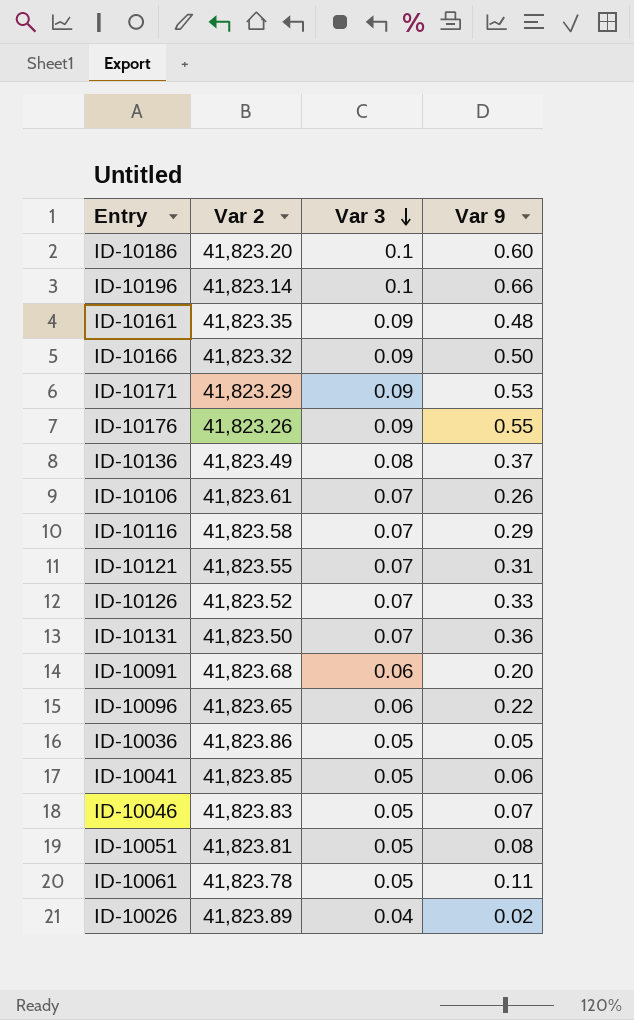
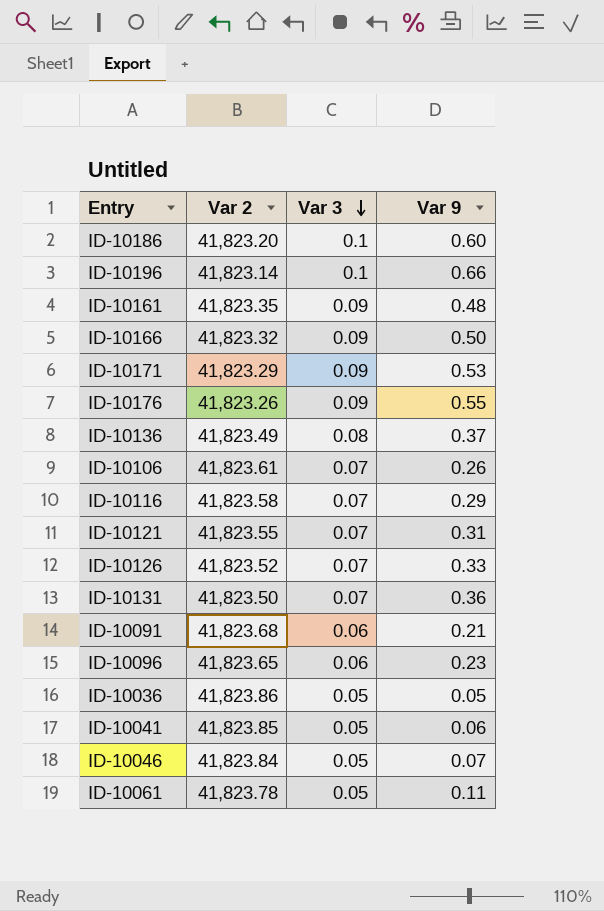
row ID-10051: 41,823.81 | 0.05 | 0.08 -> none
row ID-10026: 41,823.89 | 0.04 | 0.02 -> none
ID-10091 | Var 9: 0.20 -> 0.21
ID-10096 | Var 9: 0.22 -> 0.23
ID-10046 | Var 2: 41,823.83 -> 41,823.84

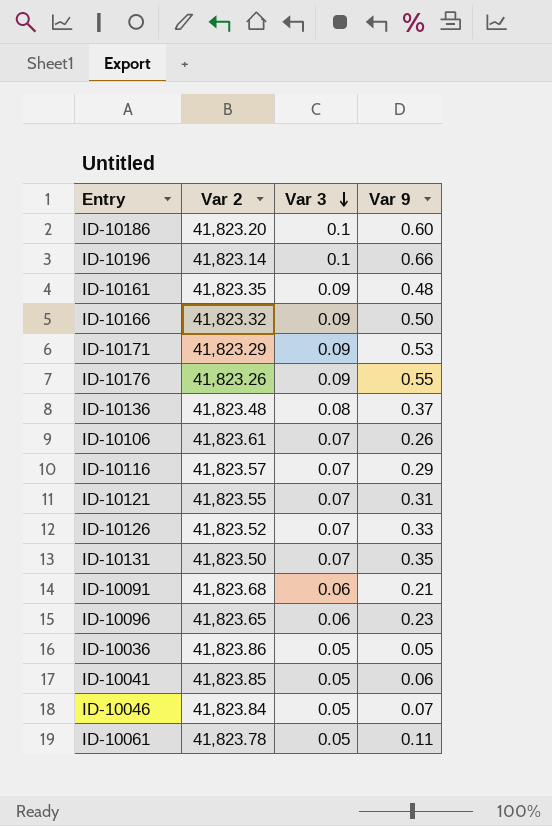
ID-10136 | Var 2: 41,823.49 -> 41,823.48
ID-10116 | Var 2: 41,823.58 -> 41,823.57
ID-10131 | Var 9: 0.36 -> 0.35

